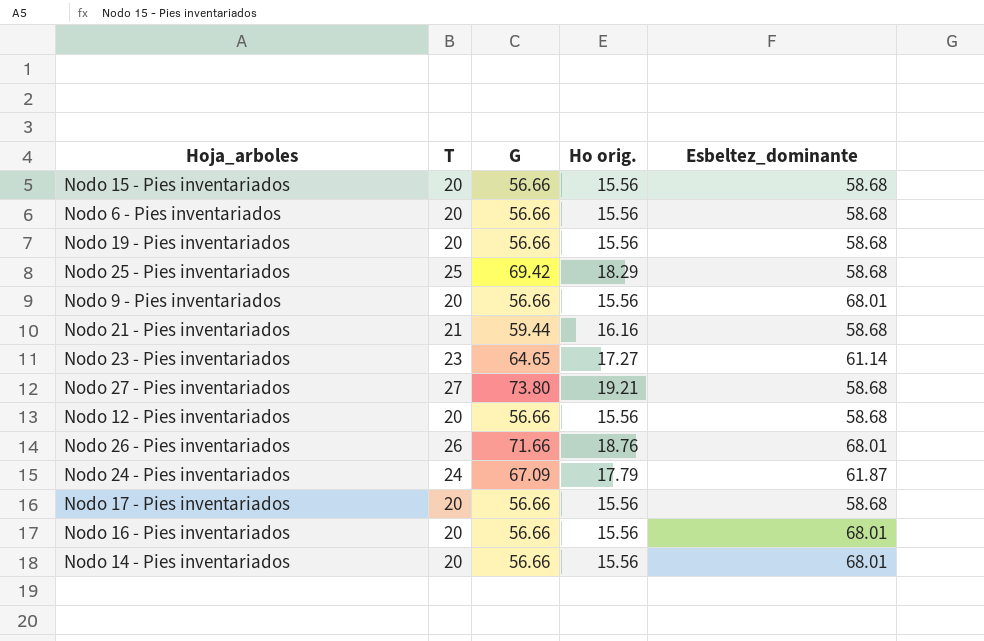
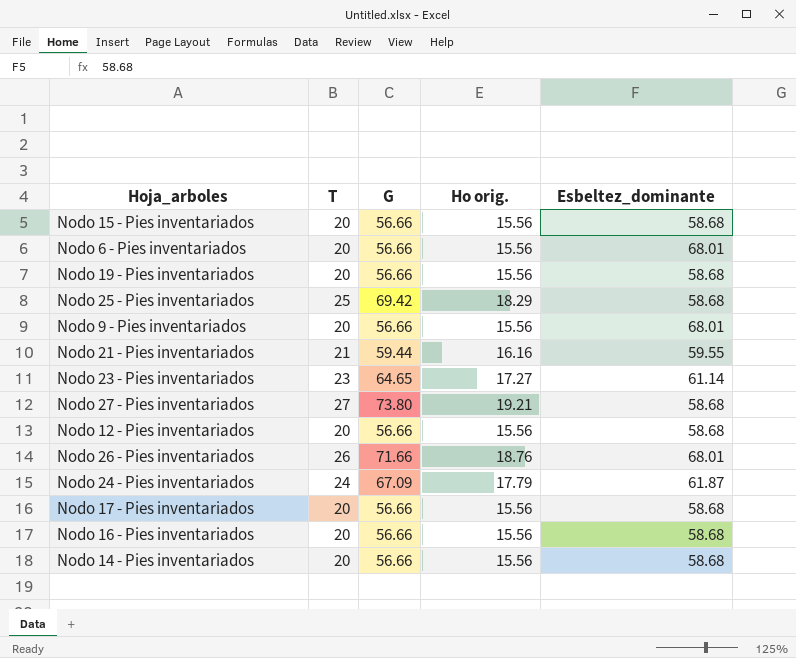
Nodo 6 - Pies inventariados | Esbeltez_dominante: 58.68 -> 68.01
Nodo 21 - Pies inventariados | Esbeltez_dominante: 58.68 -> 59.55
Nodo 16 - Pies inventariados | Esbeltez_dominante: 68.01 -> 58.68
Nodo 14 - Pies inventariados | Esbeltez_dominante: 68.01 -> 58.68

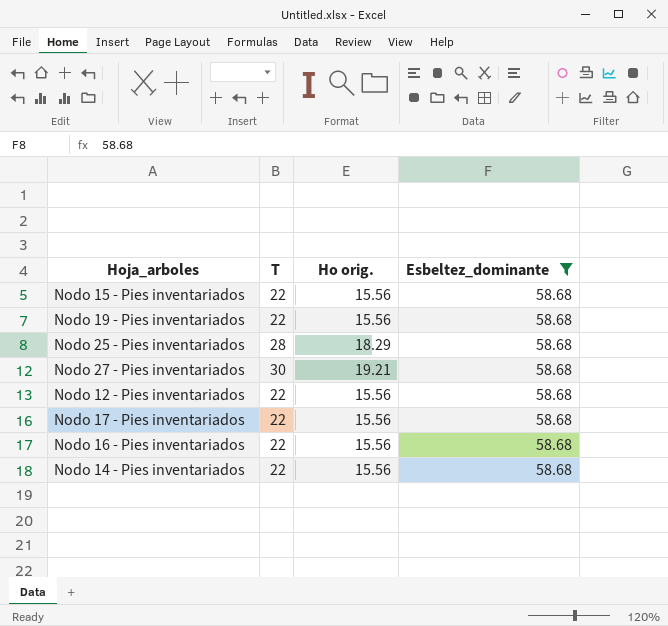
filter: none -> Esbeltez_dominante = 58.68
column G | position: 3 -> none
Nodo 15 - Pies inventariados | T: 20 -> 22
Nodo 19 - Pies inventariados | T: 20 -> 22
Nodo 25 - Pies inventariados | T: 25 -> 28
Nodo 27 - Pies inventariados | T: 27 -> 30
Nodo 12 - Pies inventariados | T: 20 -> 22
Nodo 17 - Pies inventariados | T: 20 -> 22
Nodo 16 - Pies inventariados | T: 20 -> 22
Nodo 14 - Pies inventariados | T: 20 -> 22

